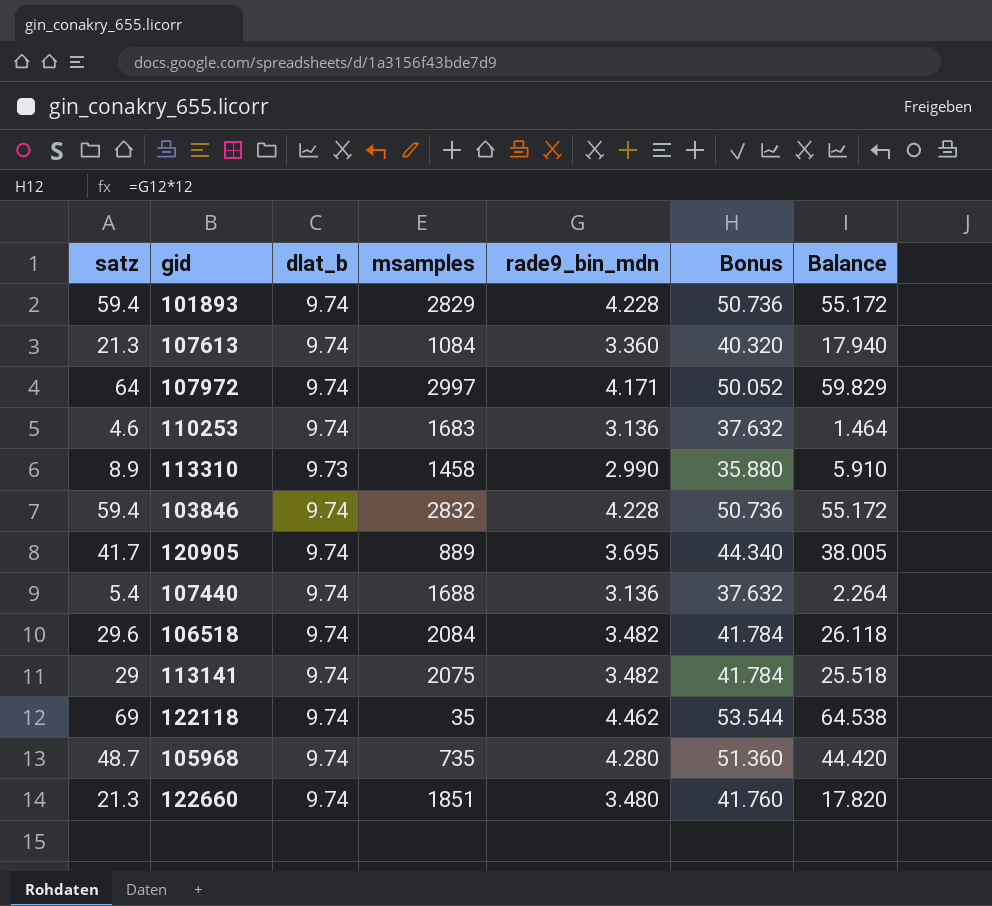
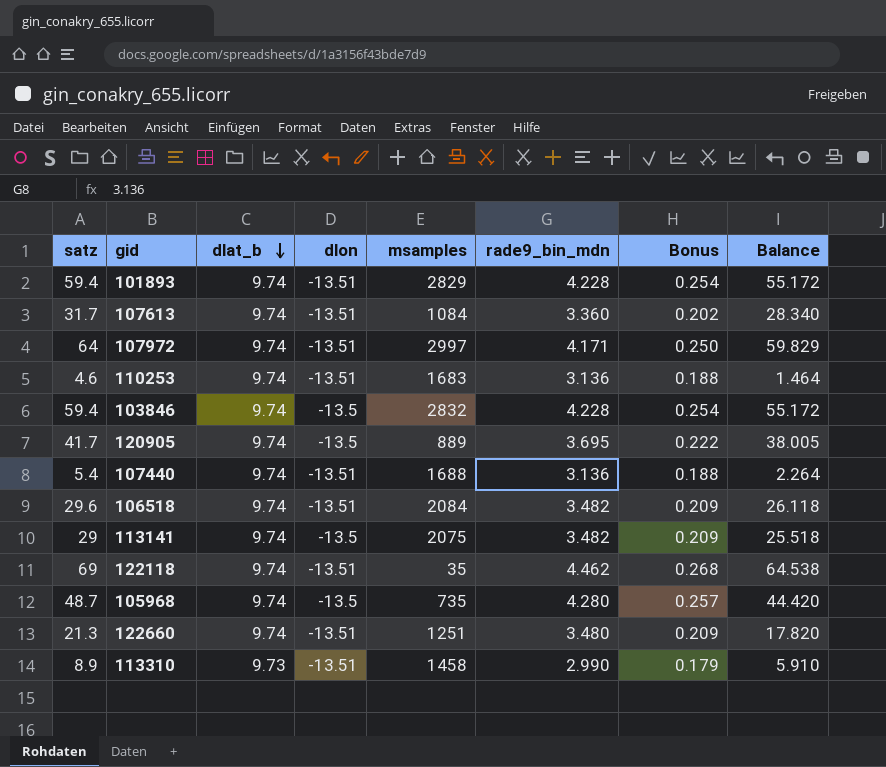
row order: none -> dlat_b descending
column dlon | position: none -> 4
column Bonus | formula: [rade9_bin_mdn] * 12 -> [rade9_bin_mdn] * 0.06
107613 | satz: 21.3 -> 31.7
107613 | Balance: 17.940 -> 28.340
122660 | msamples: 1851 -> 1251

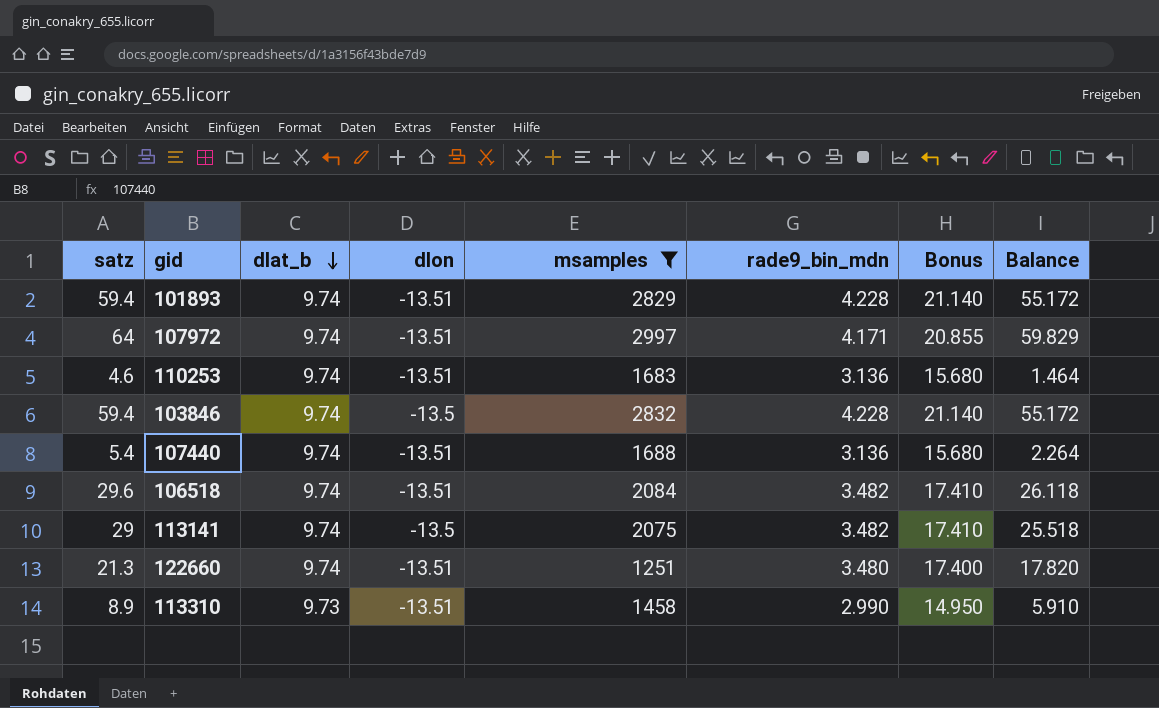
filter: none -> msamples >= 1251
column Bonus | formula: [rade9_bin_mdn] * 0.06 -> [rade9_bin_mdn] * 5

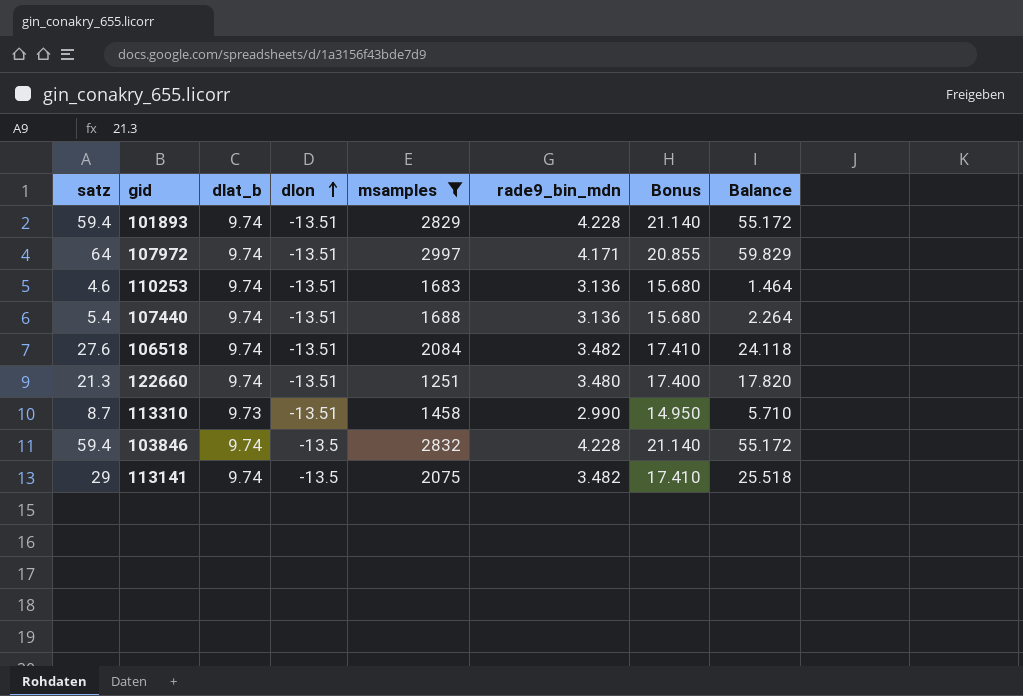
row order: dlat_b descending -> dlon ascending
106518 | satz: 29.6 -> 27.6
106518 | Balance: 26.118 -> 24.118
113310 | satz: 8.9 -> 8.7
113310 | Balance: 5.910 -> 5.710

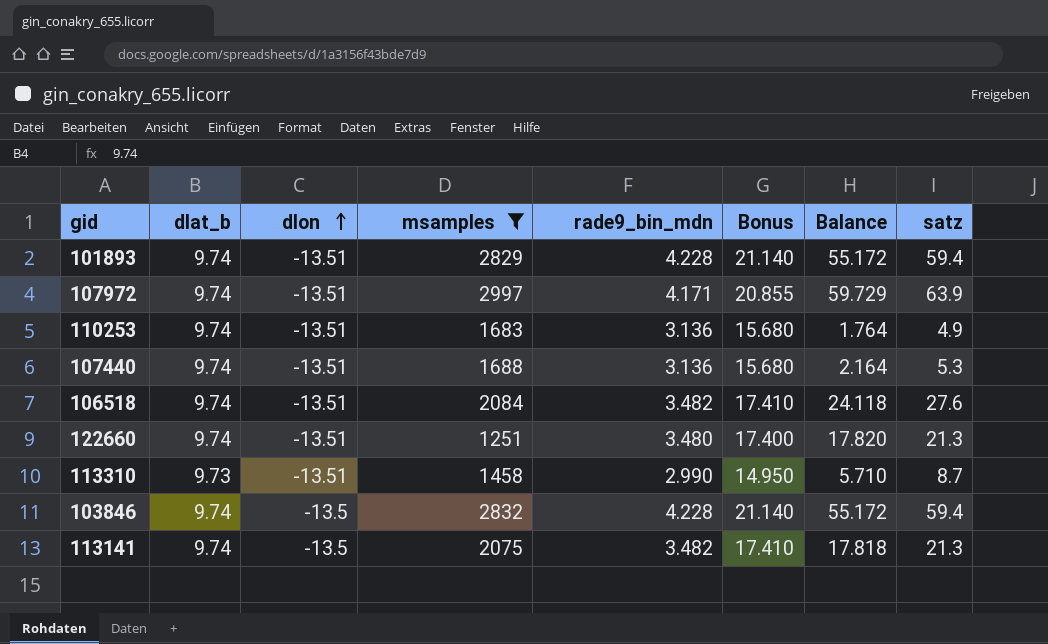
column satz | position: 1 -> 8
107972 | Balance: 59.829 -> 59.729
107972 | satz: 64 -> 63.9
110253 | Balance: 1.464 -> 1.764
110253 | satz: 4.6 -> 4.9
107440 | Balance: 2.264 -> 2.164
107440 | satz: 5.4 -> 5.3
113141 | Balance: 25.518 -> 17.818
113141 | satz: 29 -> 21.3

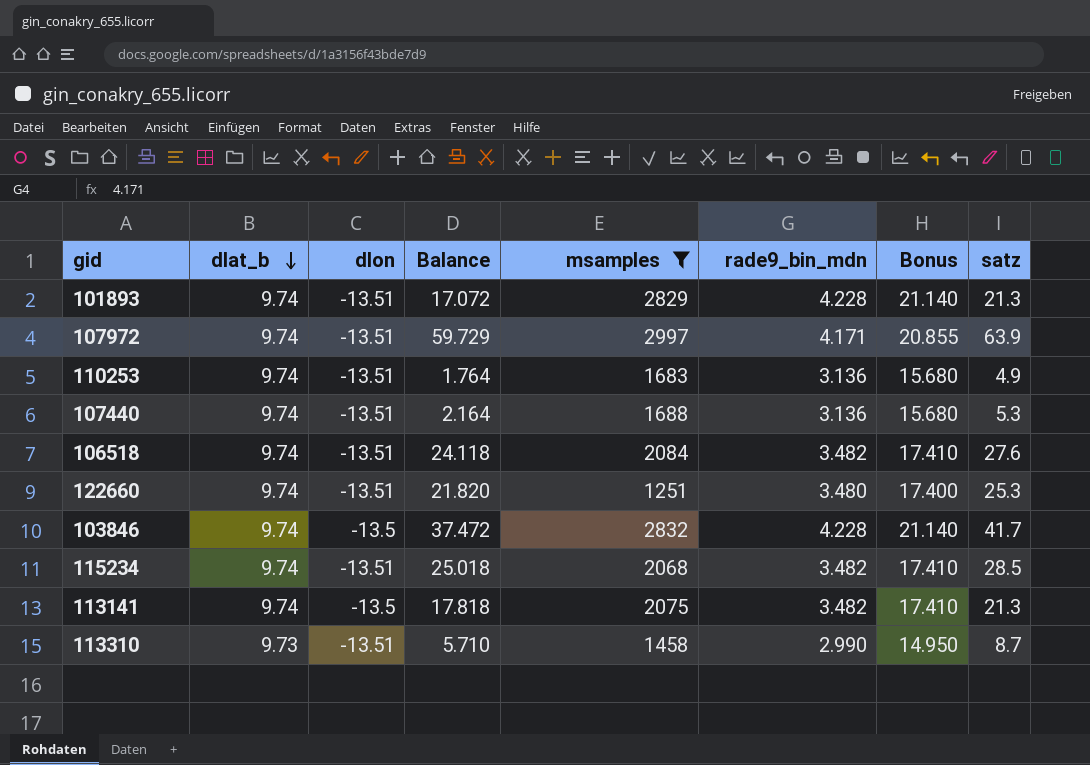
row order: dlon ascending -> dlat_b descending
column Balance | position: 7 -> 4
101893 | Balance: 55.172 -> 17.072
101893 | satz: 59.4 -> 21.3
122660 | Balance: 17.820 -> 21.820
122660 | satz: 21.3 -> 25.3
103846 | Balance: 55.172 -> 37.472
103846 | satz: 59.4 -> 41.7
row 115234: none -> 9.74 | -13.51 | 25.018 | 2068 | 3.482 | 17.410 | 28.5

